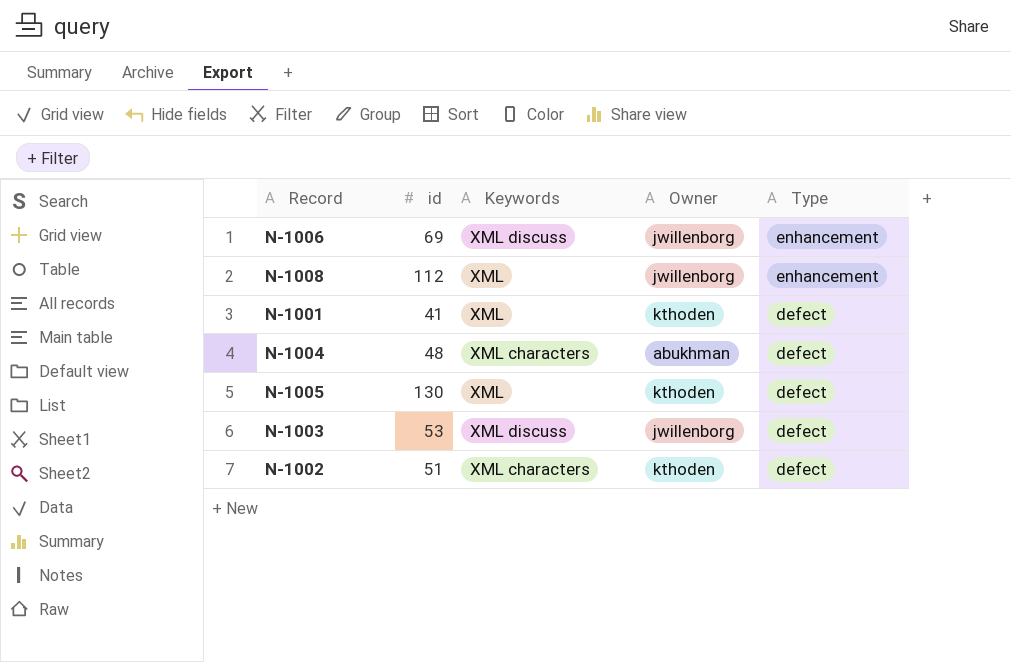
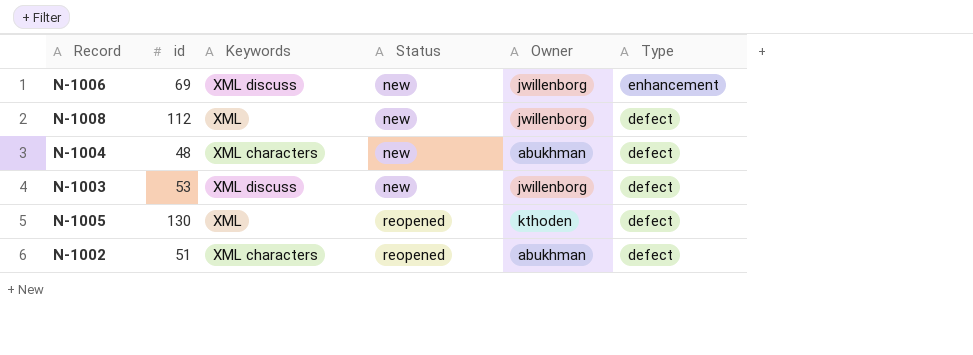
row order: Type descending -> Status ascending
column Status | position: none -> 4
row N-1001: 41 | XML | kthoden | defect -> none
N-1008 | Type: enhancement -> defect
N-1002 | Owner: kthoden -> abukhman

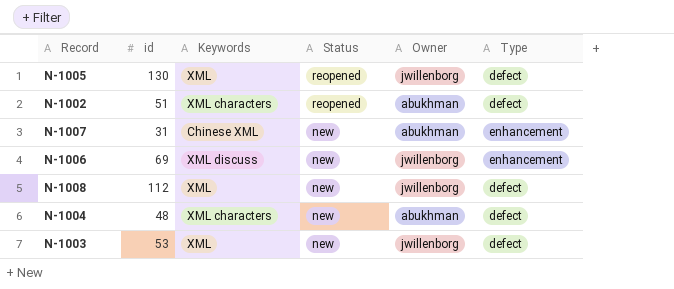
row order: Status ascending -> Status descending
N-1005 | Owner: kthoden -> jwillenborg
row N-1007: none -> 31 | Chinese XML | new | abukhman | enhancement
N-1003 | Keywords: XML discuss -> XML

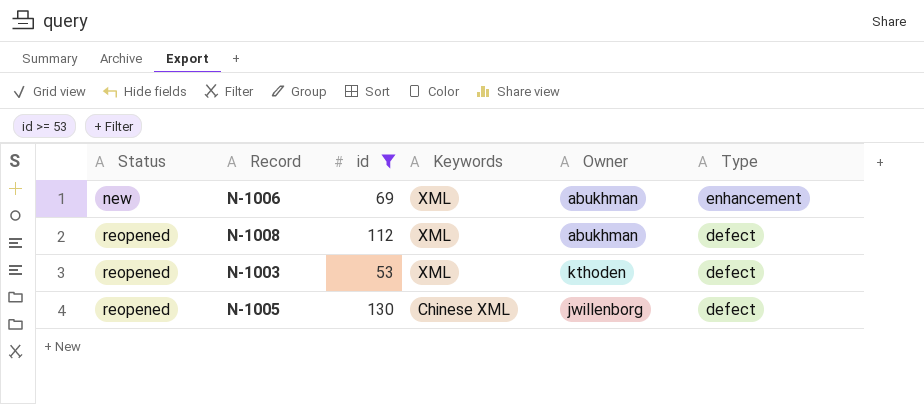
filter: none -> id >= 53
row order: Status descending -> Status ascending
column Status | position: 4 -> 1
N-1006 | Keywords: XML discuss -> XML
N-1006 | Owner: jwillenborg -> abukhman
N-1008 | Status: new -> reopened
N-1008 | Owner: jwillenborg -> abukhman
N-1003 | Status: new -> reopened
N-1003 | Owner: jwillenborg -> kthoden
N-1005 | Keywords: XML -> Chinese XML

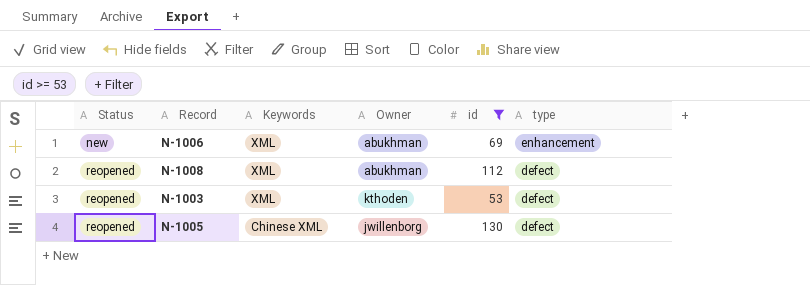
column id | position: 3 -> 5
column name: Type -> type

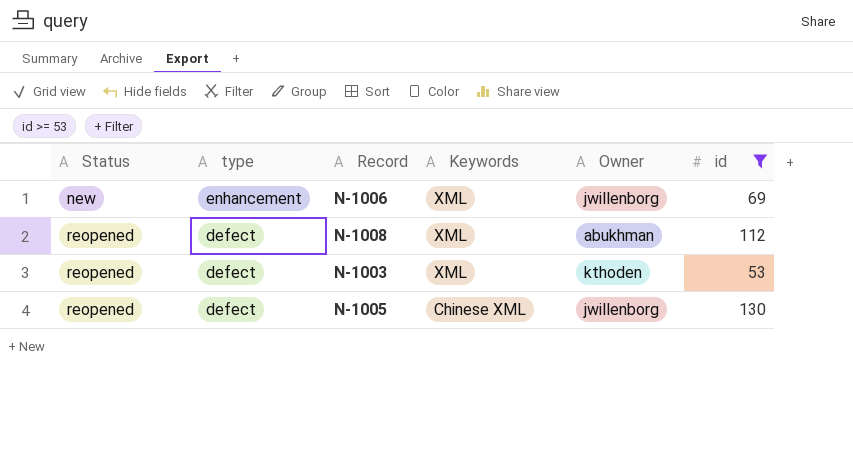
column type | position: 6 -> 2
N-1006 | Owner: abukhman -> jwillenborg

